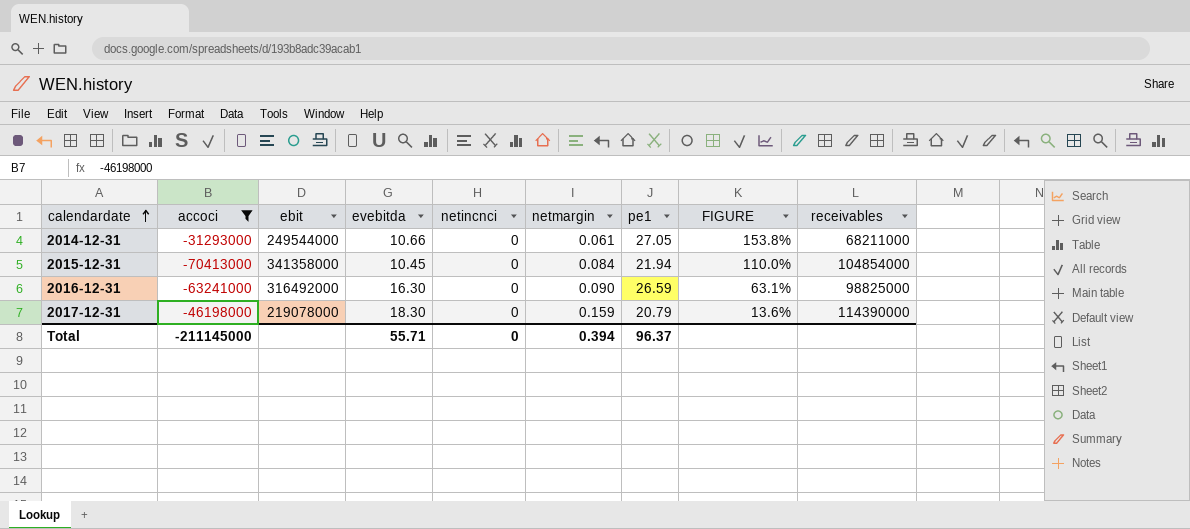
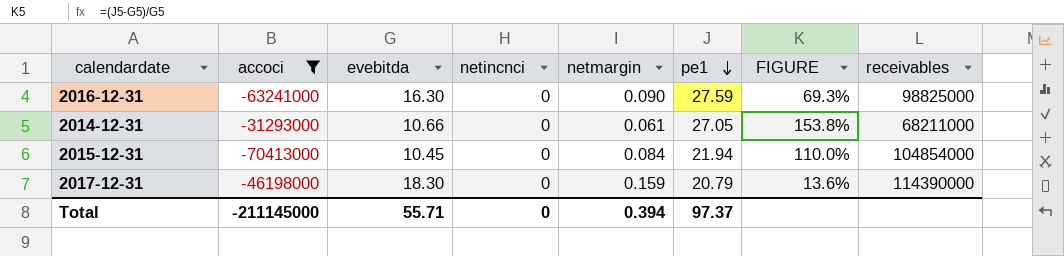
row order: calendardate ascending -> pe1 descending
column ebit | position: 3 -> none
2016-12-31 | pe1: 26.59 -> 27.59
2016-12-31 | FIGURE: 63.1% -> 69.3%
Total | pe1: 96.37 -> 97.37

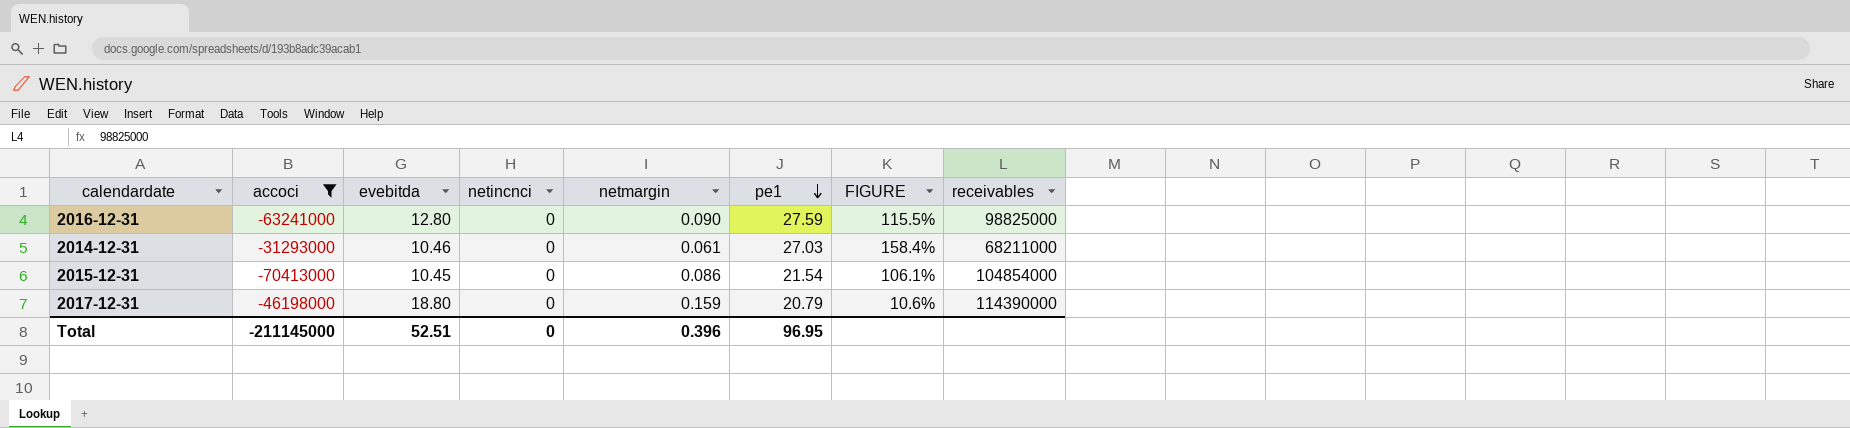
2016-12-31 | evebitda: 16.30 -> 12.80
2016-12-31 | FIGURE: 69.3% -> 115.5%
2014-12-31 | evebitda: 10.66 -> 10.46
2014-12-31 | pe1: 27.05 -> 27.03
2014-12-31 | FIGURE: 153.8% -> 158.4%
2015-12-31 | netmargin: 0.084 -> 0.086
2015-12-31 | pe1: 21.94 -> 21.54
2015-12-31 | FIGURE: 110.0% -> 106.1%
2017-12-31 | evebitda: 18.30 -> 18.80
2017-12-31 | FIGURE: 13.6% -> 10.6%
Total | evebitda: 55.71 -> 52.51
Total | netmargin: 0.394 -> 0.396
Total | pe1: 97.37 -> 96.95

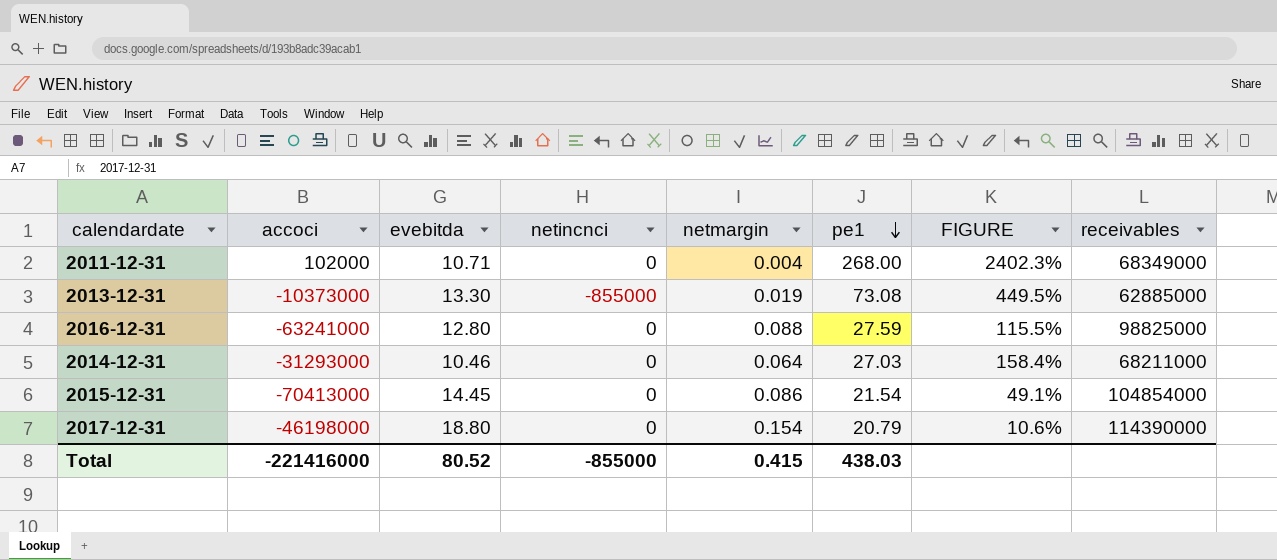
filter: accoci <= -31293000 -> none
2016-12-31 | netmargin: 0.090 -> 0.088
2014-12-31 | netmargin: 0.061 -> 0.064
2015-12-31 | evebitda: 10.45 -> 14.45
2015-12-31 | FIGURE: 106.1% -> 49.1%
2017-12-31 | netmargin: 0.159 -> 0.154
Total | accoci: -211145000 -> -221416000
Total | evebitda: 52.51 -> 80.52
Total | netincnci: 0 -> -855000
Total | netmargin: 0.396 -> 0.415
Total | pe1: 96.95 -> 438.03

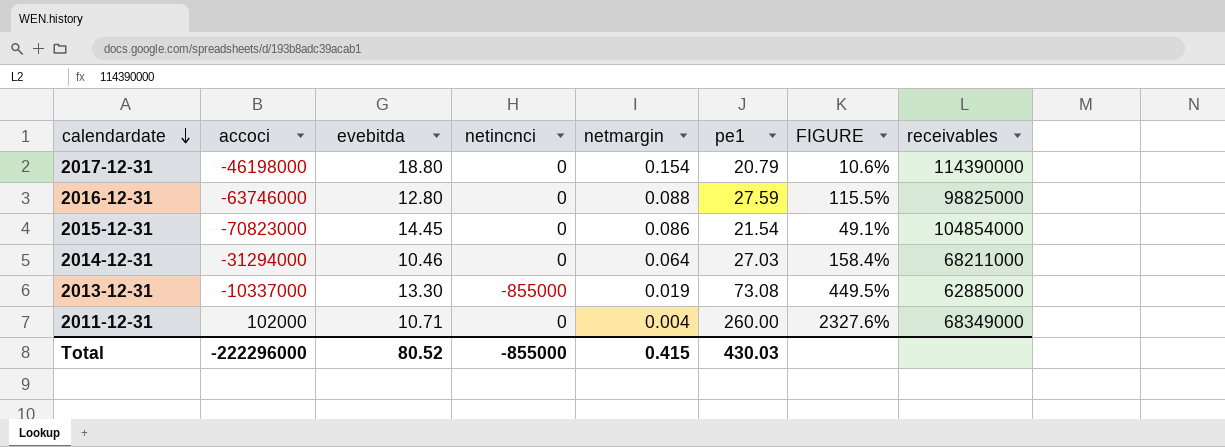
row order: pe1 descending -> calendardate descending
2016-12-31 | accoci: -63241000 -> -63746000
2015-12-31 | accoci: -70413000 -> -70823000
2014-12-31 | accoci: -31293000 -> -31294000
2013-12-31 | accoci: -10373000 -> -10337000
2011-12-31 | pe1: 268.00 -> 260.00
2011-12-31 | FIGURE: 2402.3% -> 2327.6%
Total | accoci: -221416000 -> -222296000
Total | pe1: 438.03 -> 430.03

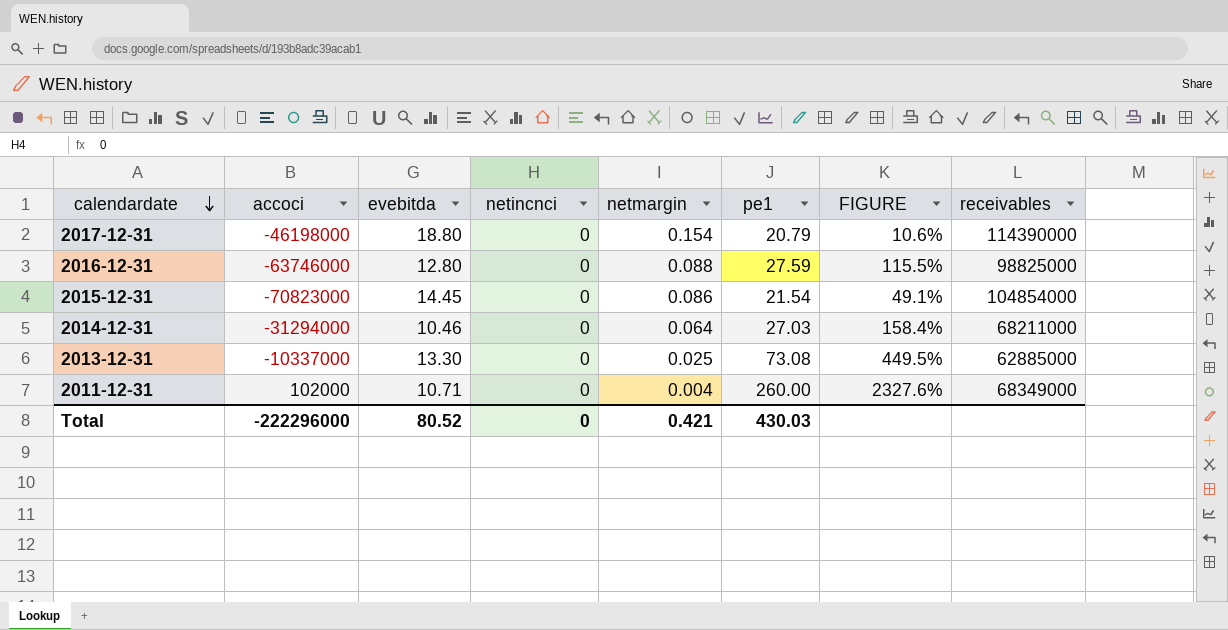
2013-12-31 | netincnci: -855000 -> 0
2013-12-31 | netmargin: 0.019 -> 0.025
Total | netincnci: -855000 -> 0
Total | netmargin: 0.415 -> 0.421

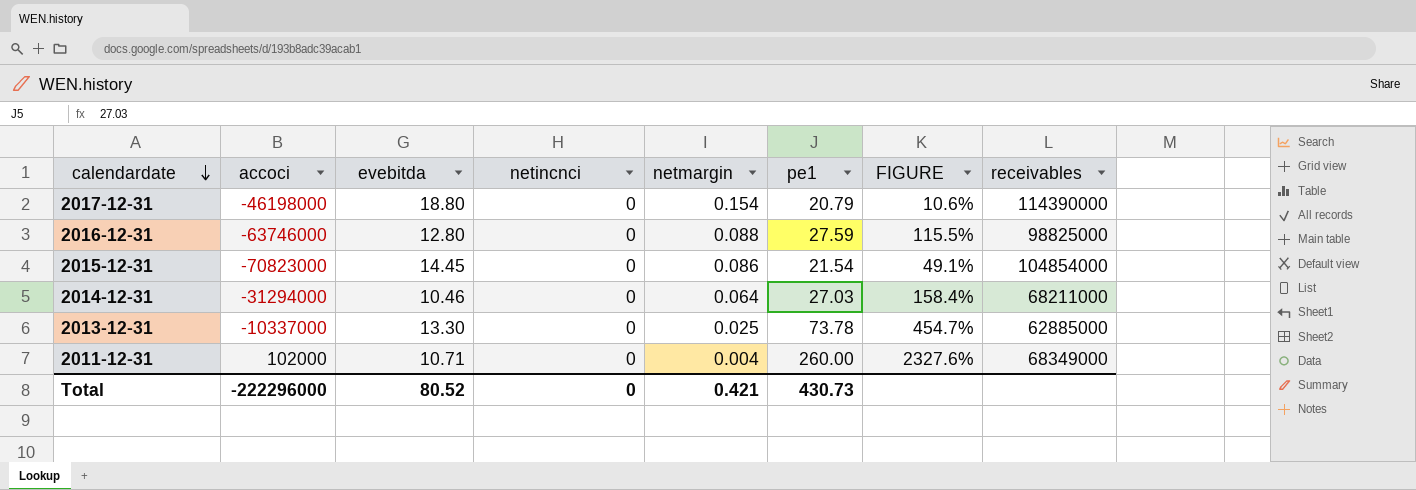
2013-12-31 | pe1: 73.08 -> 73.78
2013-12-31 | FIGURE: 449.5% -> 454.7%
Total | pe1: 430.03 -> 430.73

